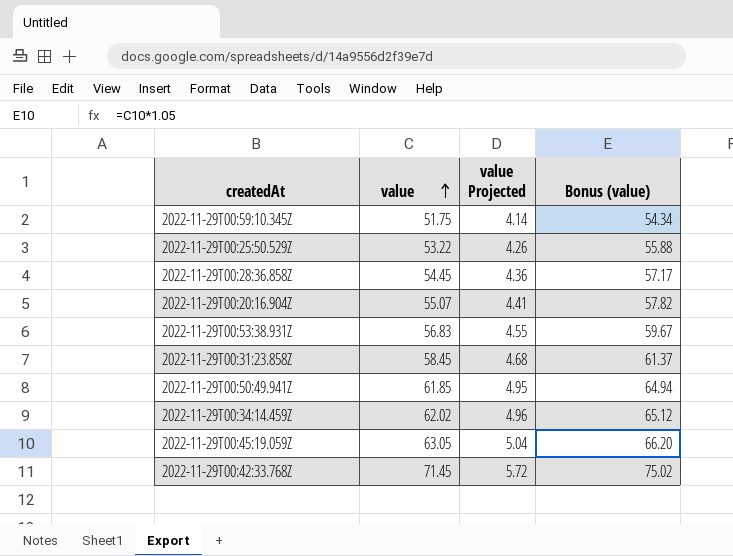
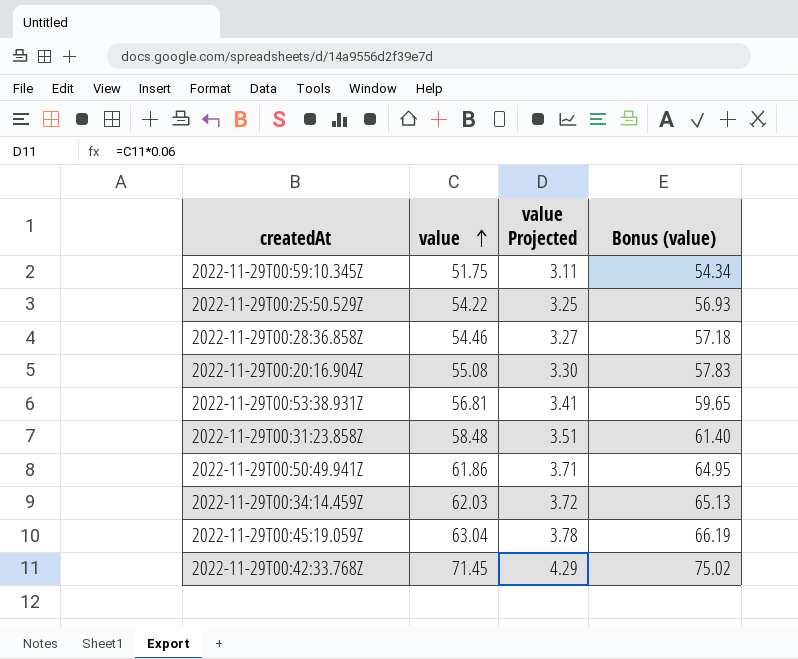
column value Projected | formula: [value] * 0.08 -> [value] * 0.06
2022-11-29T00:25:50.529Z | value: 53.22 -> 54.22
2022-11-29T00:25:50.529Z | Bonus (value): 55.88 -> 56.93
2022-11-29T00:28:36.858Z | value: 54.45 -> 54.46
2022-11-29T00:28:36.858Z | Bonus (value): 57.17 -> 57.18
2022-11-29T00:20:16.904Z | value: 55.07 -> 55.08
2022-11-29T00:20:16.904Z | Bonus (value): 57.82 -> 57.83
2022-11-29T00:53:38.931Z | value: 56.83 -> 56.81
2022-11-29T00:53:38.931Z | Bonus (value): 59.67 -> 59.65
2022-11-29T00:31:23.858Z | value: 58.45 -> 58.48
2022-11-29T00:31:23.858Z | Bonus (value): 61.37 -> 61.40
2022-11-29T00:50:49.941Z | value: 61.85 -> 61.86
2022-11-29T00:50:49.941Z | Bonus (value): 64.94 -> 64.95
2022-11-29T00:34:14.459Z | value: 62.02 -> 62.03
2022-11-29T00:34:14.459Z | Bonus (value): 65.12 -> 65.13
2022-11-29T00:45:19.059Z | value: 63.05 -> 63.04
2022-11-29T00:45:19.059Z | Bonus (value): 66.20 -> 66.19

